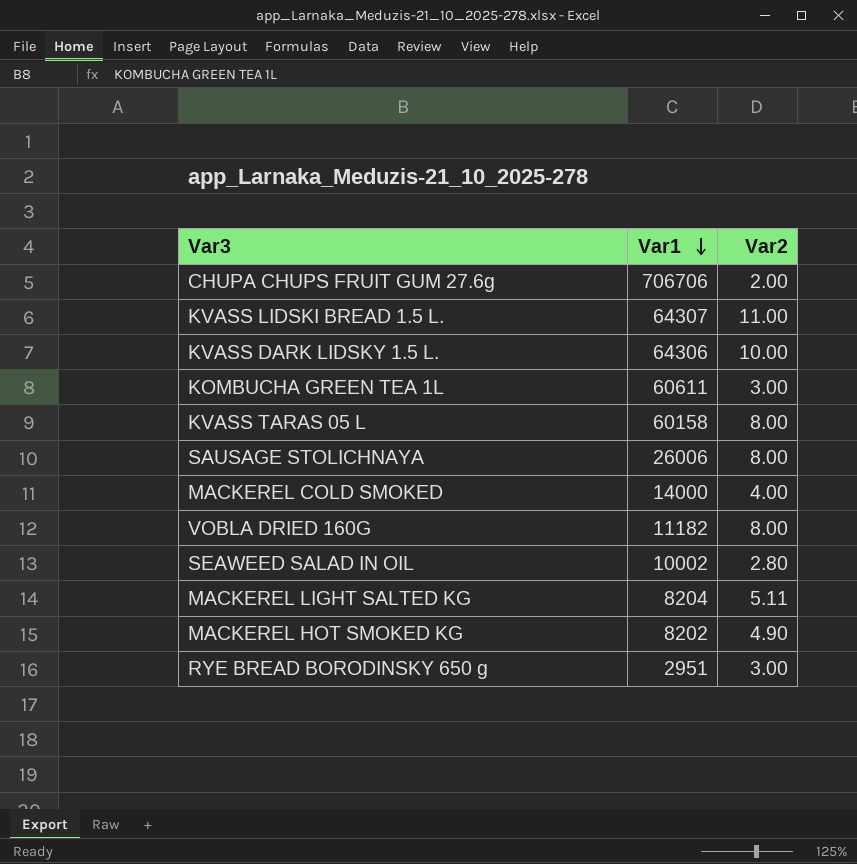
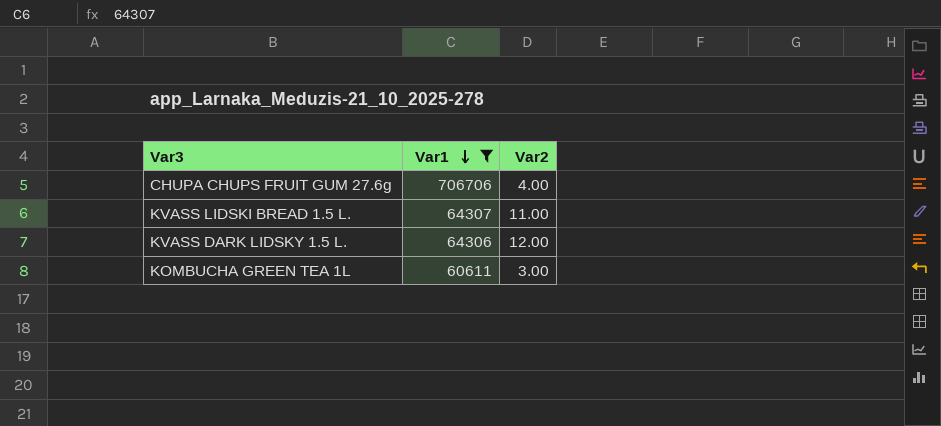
filter: none -> Var1 >= 60611
CHUPA CHUPS FRUIT GUM 27.6g | Var2: 2.00 -> 4.00
KVASS DARK LIDSKY 1.5 L. | Var2: 10.00 -> 12.00

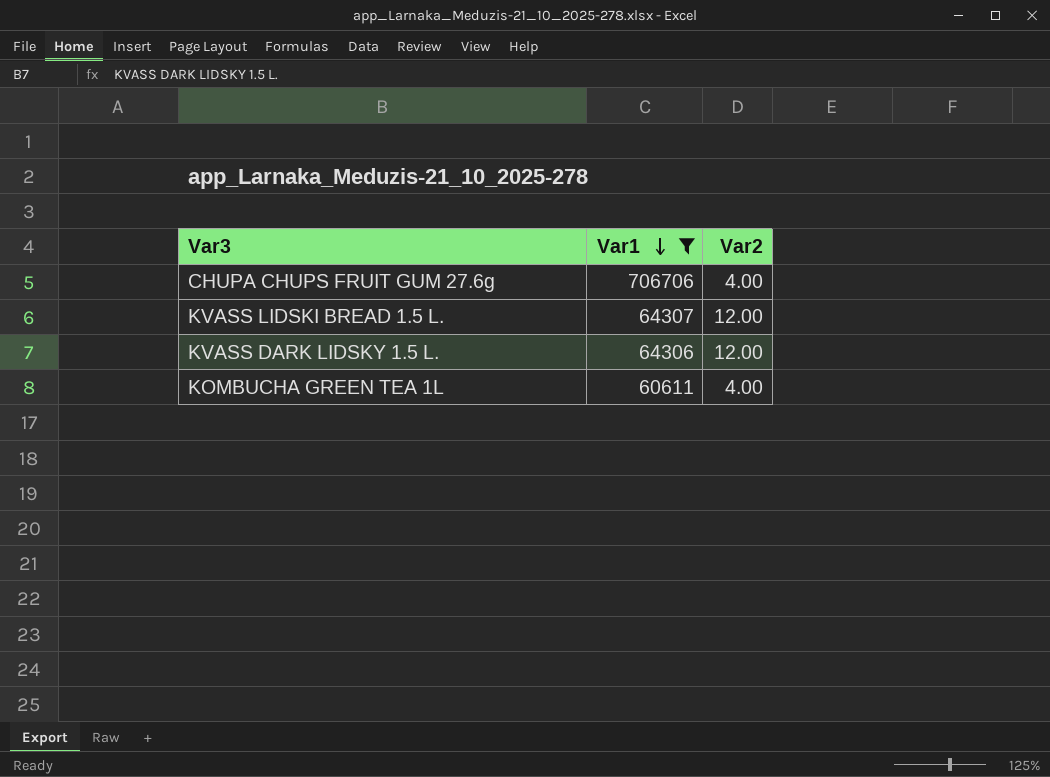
KVASS LIDSKI BREAD 1.5 L. | Var2: 11.00 -> 12.00
KOMBUCHA GREEN TEA 1L | Var2: 3.00 -> 4.00

